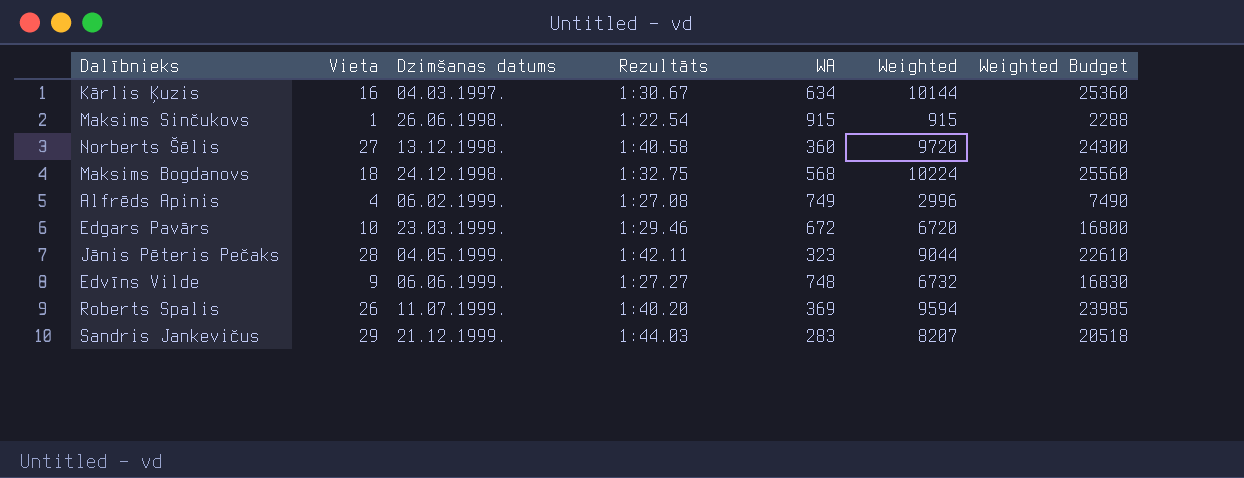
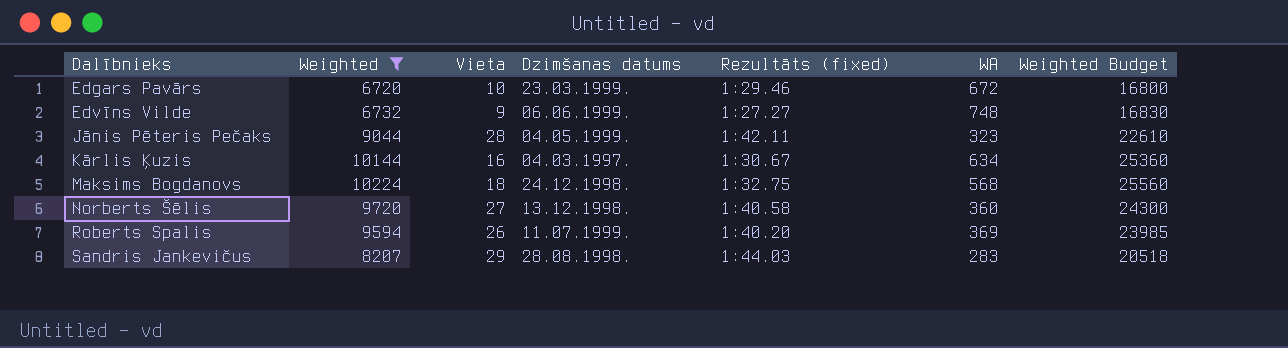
filter: none -> Weighted >= 6720
row order: Dzimšanas datums ascending -> Dalībnieks ascending
column Weighted | position: 6 -> 2
column name: Rezultāts -> Rezultāts (fixed)
Sandris Jankevičus | Dzimšanas datums: 21.12.1999. -> 28.08.1998.

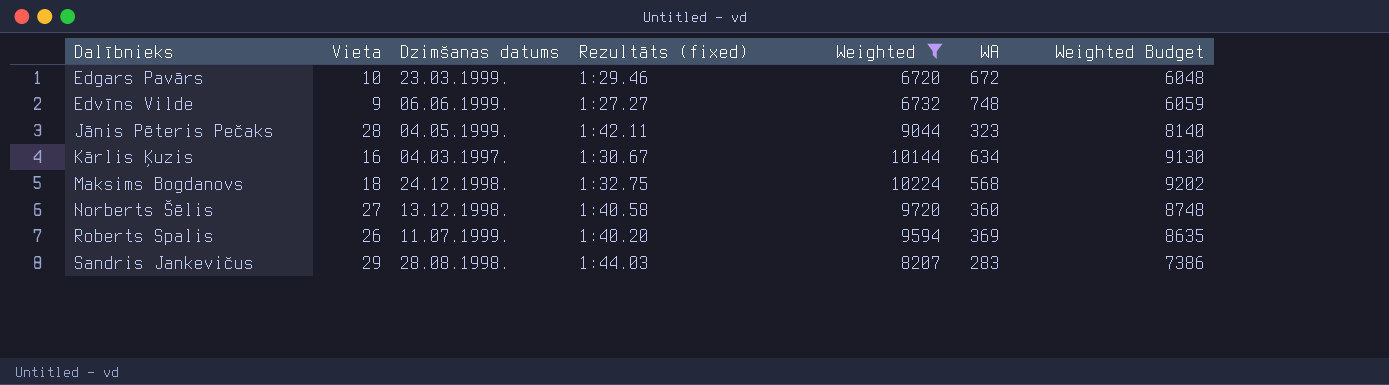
column Weighted | position: 2 -> 5
column Weighted Budget | formula: [Weighted] * 2.5 -> [Weighted] * 0.9

